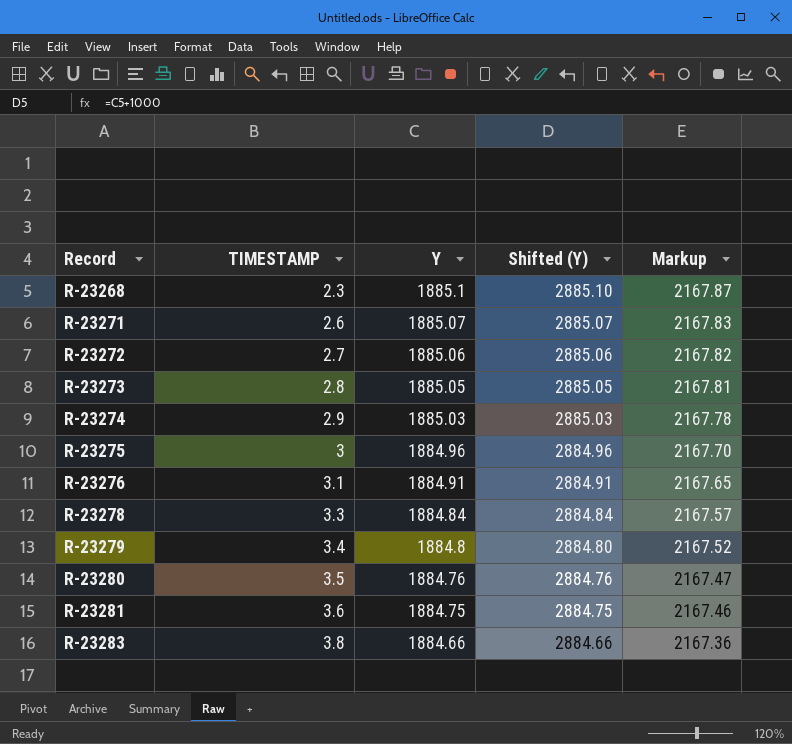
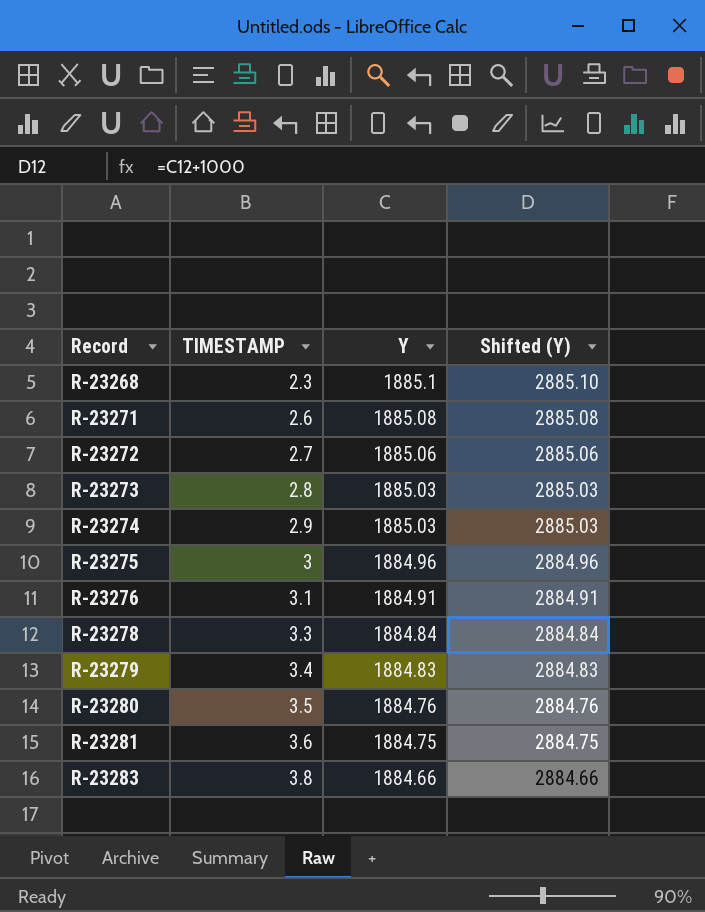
column Markup | formula: [Y] * 1.15 -> none
R-23271 | Y: 1885.07 -> 1885.08
R-23271 | Shifted (Y): 2885.07 -> 2885.08
R-23273 | Y: 1885.05 -> 1885.03
R-23273 | Shifted (Y): 2885.05 -> 2885.03
R-23279 | Y: 1884.8 -> 1884.83
R-23279 | Shifted (Y): 2884.80 -> 2884.83

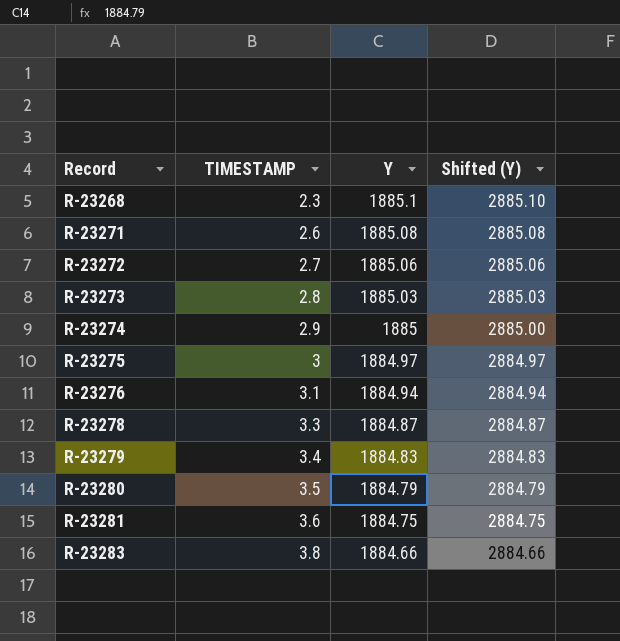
R-23274 | Y: 1885.03 -> 1885
R-23274 | Shifted (Y): 2885.03 -> 2885.00
R-23275 | Y: 1884.96 -> 1884.97
R-23275 | Shifted (Y): 2884.96 -> 2884.97
R-23276 | Y: 1884.91 -> 1884.94
R-23276 | Shifted (Y): 2884.91 -> 2884.94
R-23278 | Y: 1884.84 -> 1884.87
R-23278 | Shifted (Y): 2884.84 -> 2884.87
R-23280 | Y: 1884.76 -> 1884.79
R-23280 | Shifted (Y): 2884.76 -> 2884.79

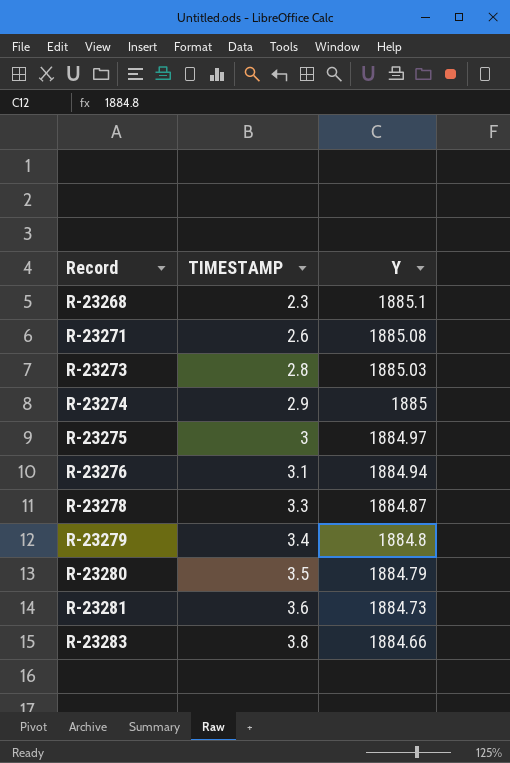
column Shifted (Y) | formula: [Y] + 1000 -> none
row R-23272: 2.7 | 1885.06 | 2885.06 -> none
R-23279 | Y: 1884.83 -> 1884.8
R-23281 | Y: 1884.75 -> 1884.73

